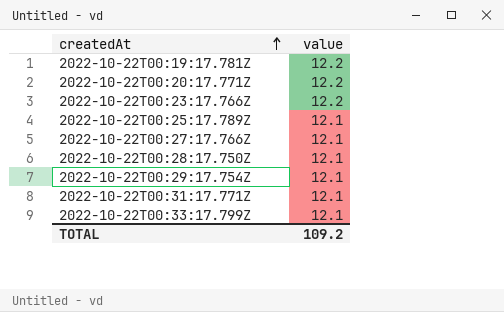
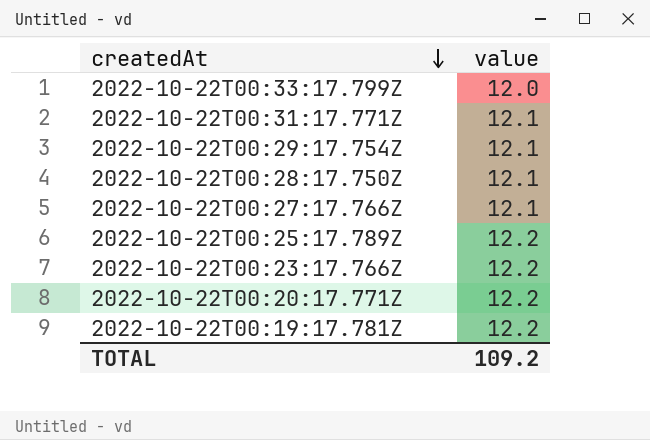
row order: createdAt ascending -> createdAt descending
2022-10-22T00:33:17.799Z | value: 12.1 -> 12.0
2022-10-22T00:25:17.789Z | value: 12.1 -> 12.2

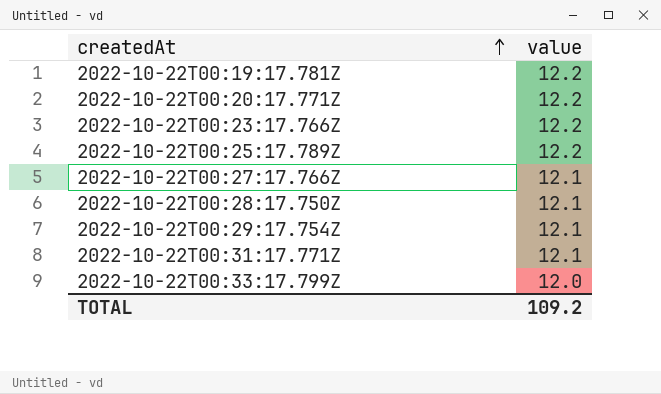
row order: createdAt descending -> createdAt ascending

